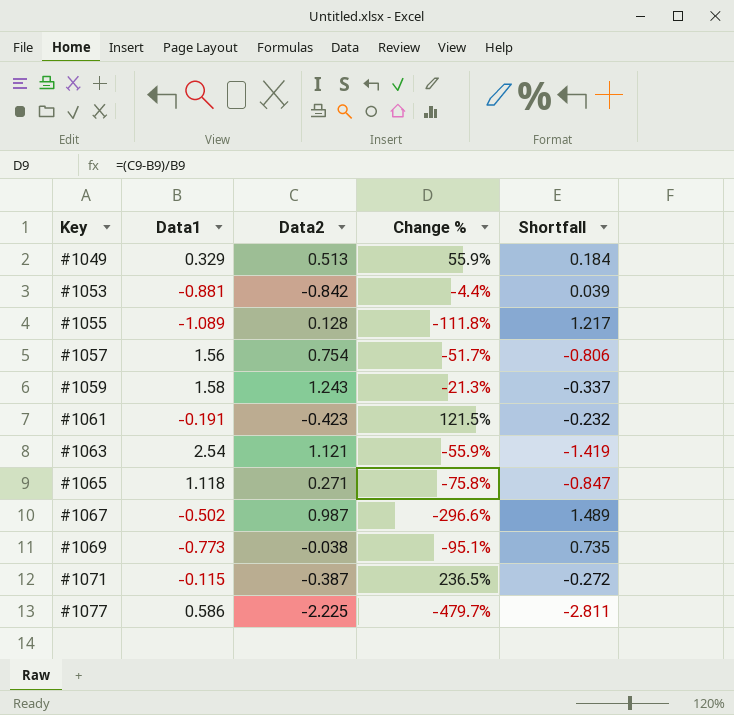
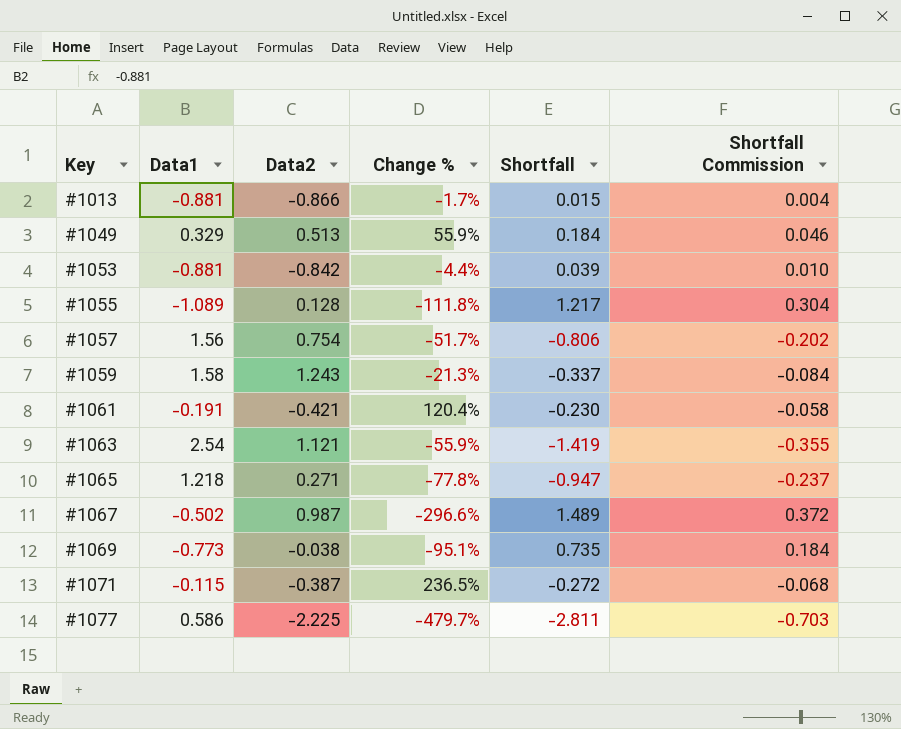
column Shortfall Commission | formula: none -> [Shortfall] * 0.25
row #1013: none -> -0.881 | -0.866 | -1.7% | 0.015 | 0.004
#1061 | Data2: -0.423 -> -0.421
#1061 | Change %: 121.5% -> 120.4%
#1061 | Shortfall: -0.232 -> -0.230
#1065 | Data1: 1.118 -> 1.218
#1065 | Change %: -75.8% -> -77.8%
#1065 | Shortfall: -0.847 -> -0.947

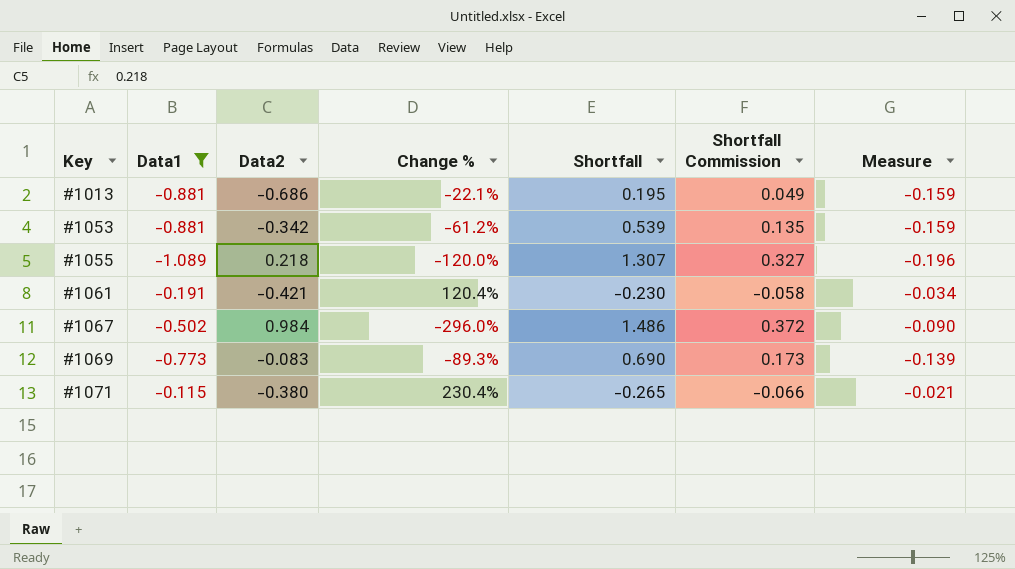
filter: none -> Data1 <= -0.115
column Measure | formula: none -> [Data1] * 0.18
#1013 | Data2: -0.866 -> -0.686
#1013 | Change %: -1.7% -> -22.1%
#1013 | Shortfall: 0.015 -> 0.195
#1013 | Shortfall Commission: 0.004 -> 0.049
#1053 | Data2: -0.842 -> -0.342
#1053 | Change %: -4.4% -> -61.2%
#1053 | Shortfall: 0.039 -> 0.539
#1053 | Shortfall Commission: 0.010 -> 0.135
#1055 | Data2: 0.128 -> 0.218
#1055 | Change %: -111.8% -> -120.0%
#1055 | Shortfall: 1.217 -> 1.307
#1055 | Shortfall Commission: 0.304 -> 0.327
#1067 | Data2: 0.987 -> 0.984
#1067 | Change %: -296.6% -> -296.0%
#1067 | Shortfall: 1.489 -> 1.486
#1069 | Data2: -0.038 -> -0.083
#1069 | Change %: -95.1% -> -89.3%
#1069 | Shortfall: 0.735 -> 0.690
#1069 | Shortfall Commission: 0.184 -> 0.173
#1071 | Data2: -0.387 -> -0.380
#1071 | Change %: 236.5% -> 230.4%
#1071 | Shortfall: -0.272 -> -0.265
#1071 | Shortfall Commission: -0.068 -> -0.066

